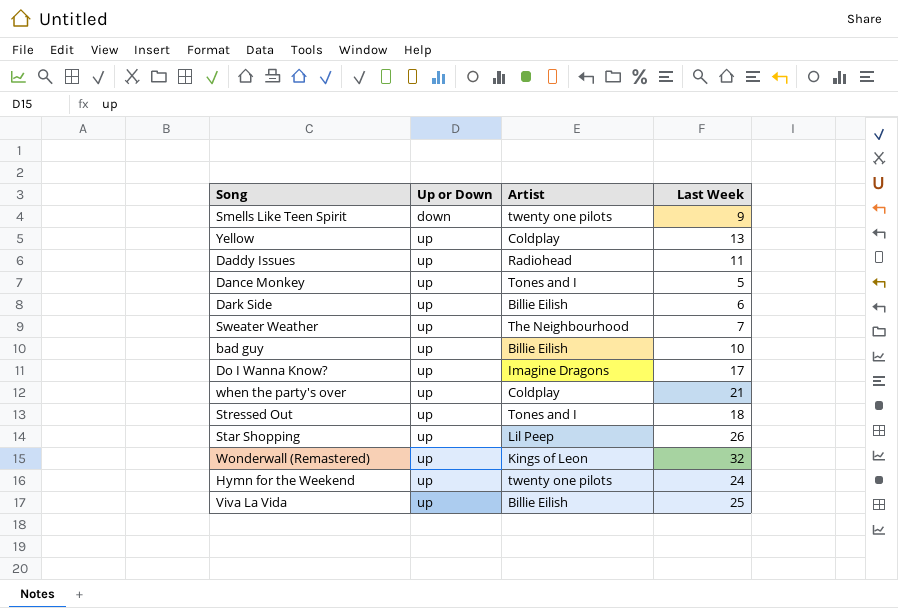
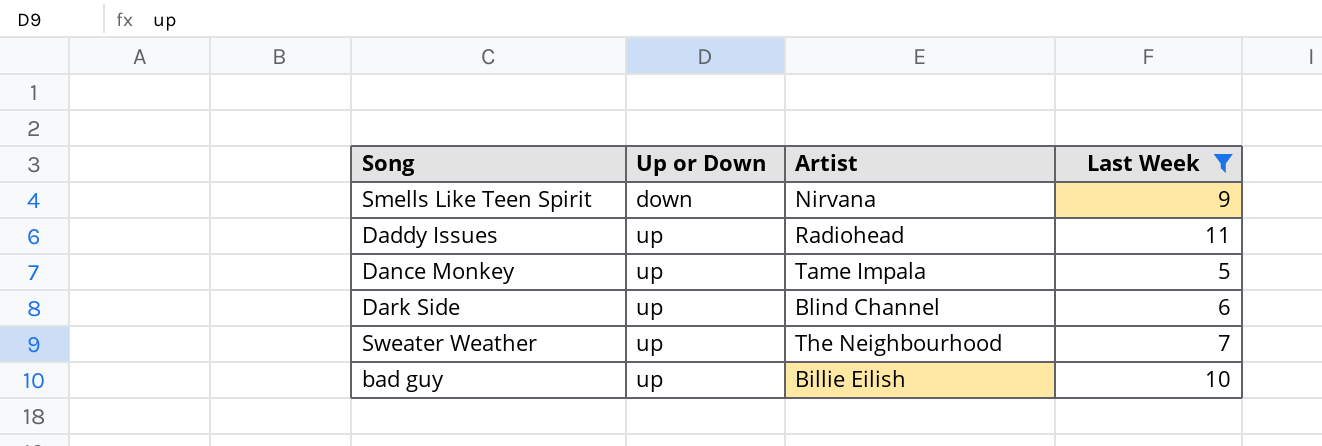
filter: none -> Last Week <= 11
Smells Like Teen Spirit | Artist: twenty one pilots -> Nirvana
Dance Monkey | Artist: Tones and I -> Tame Impala
Dark Side | Artist: Billie Eilish -> Blind Channel

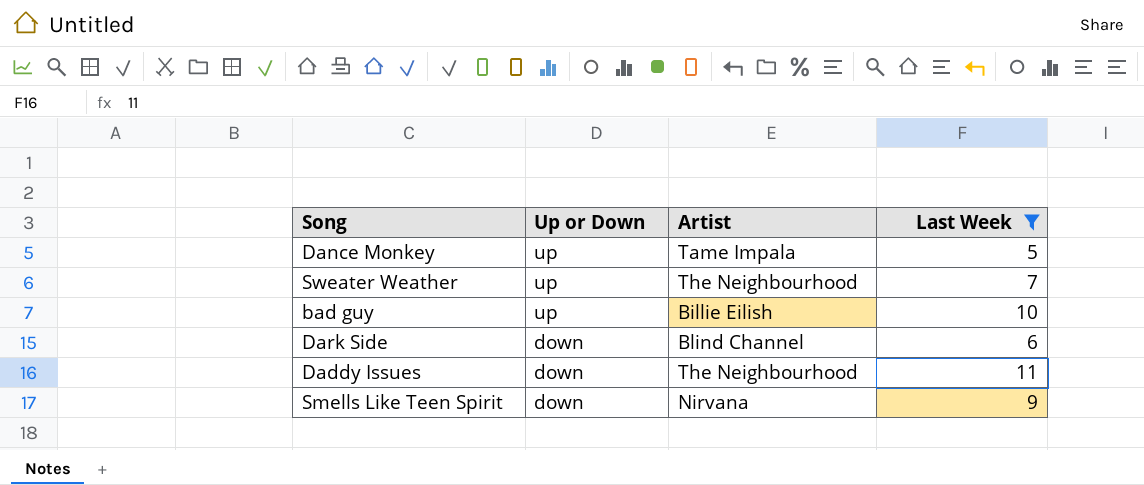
row order: Up or Down ascending -> Up or Down descending
Dark Side | Up or Down: up -> down
Daddy Issues | Up or Down: up -> down
Daddy Issues | Artist: Radiohead -> The Neighbourhood

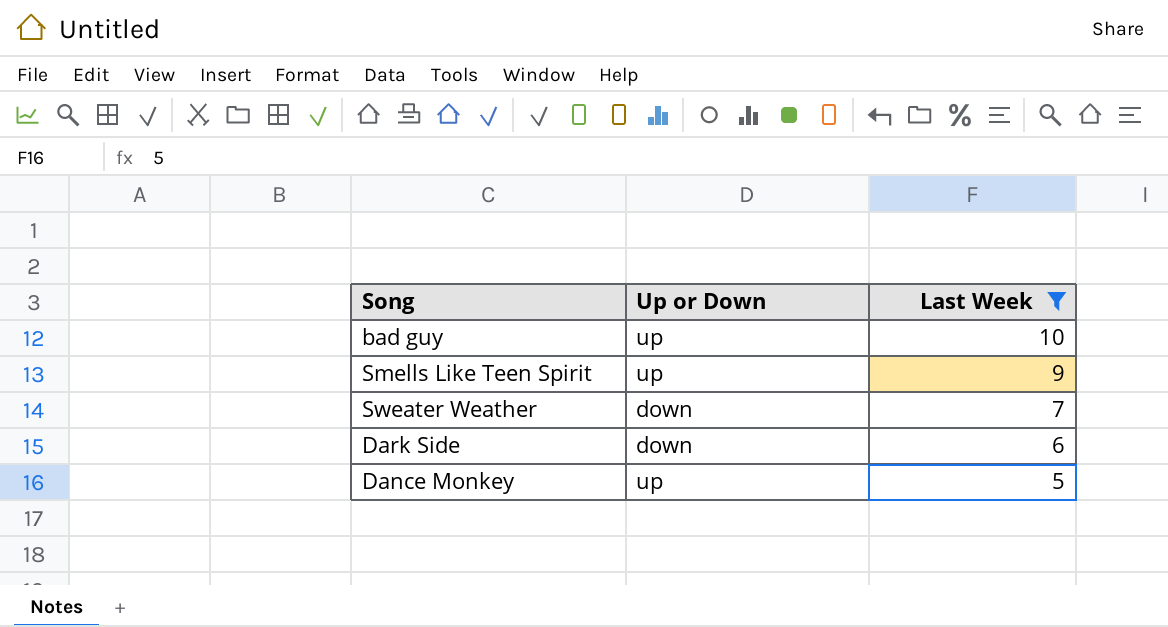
row order: Up or Down descending -> Last Week descending
column Artist | position: 3 -> none
row Daddy Issues: down | The Neighbourhood | 11 -> none
Smells Like Teen Spirit | Up or Down: down -> up
Sweater Weather | Up or Down: up -> down

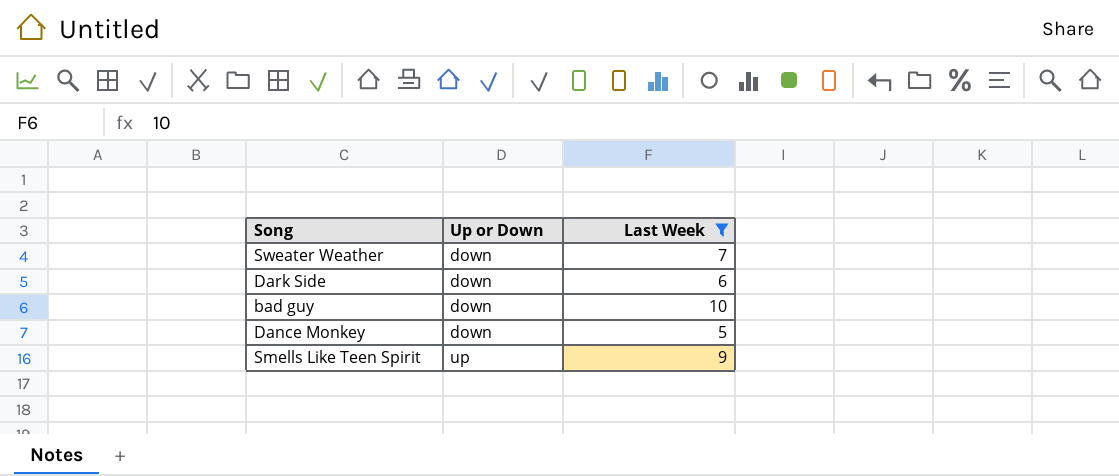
row order: Last Week descending -> Up or Down ascending
bad guy | Up or Down: up -> down
Dance Monkey | Up or Down: up -> down

